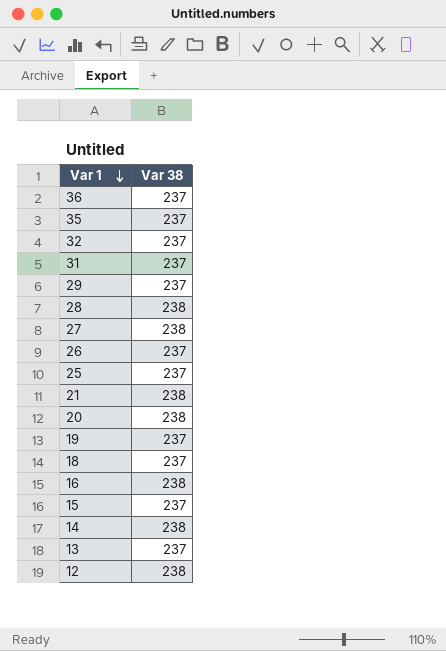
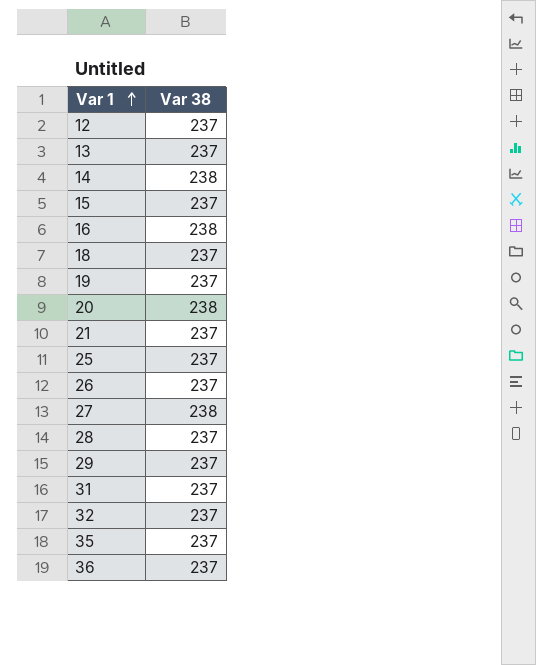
row order: Var 1 descending -> Var 1 ascending
12 | Var 38: 238 -> 237
21 | Var 38: 238 -> 237
28 | Var 38: 238 -> 237

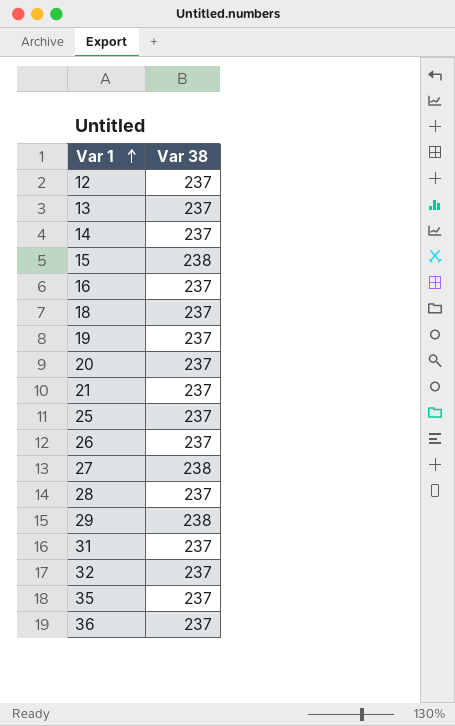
14 | Var 38: 238 -> 237
15 | Var 38: 237 -> 238
16 | Var 38: 238 -> 237
20 | Var 38: 238 -> 237
29 | Var 38: 237 -> 238

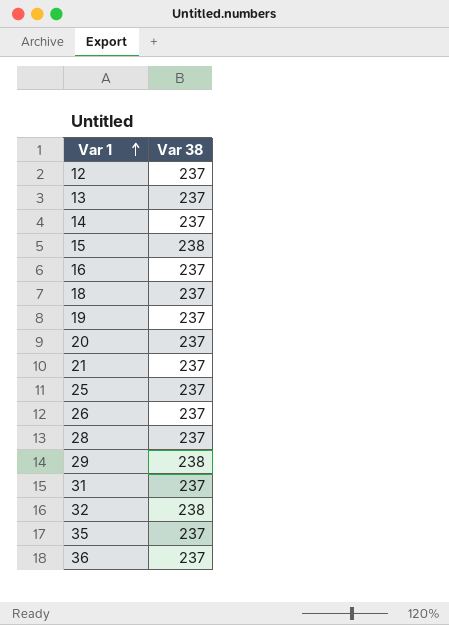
row 27: 238 -> none
32 | Var 38: 237 -> 238

